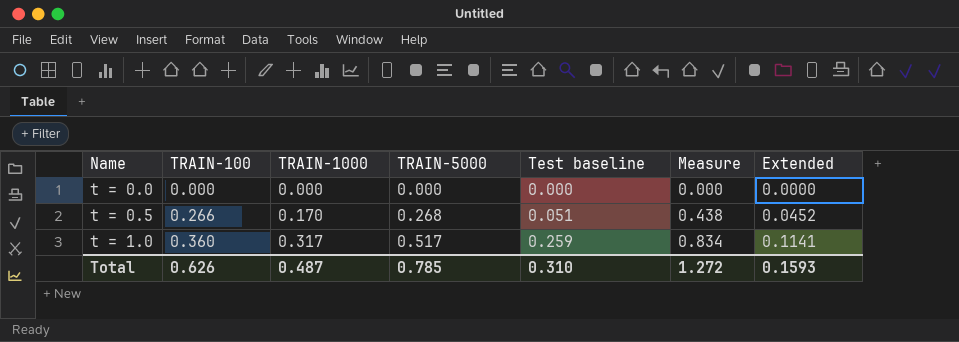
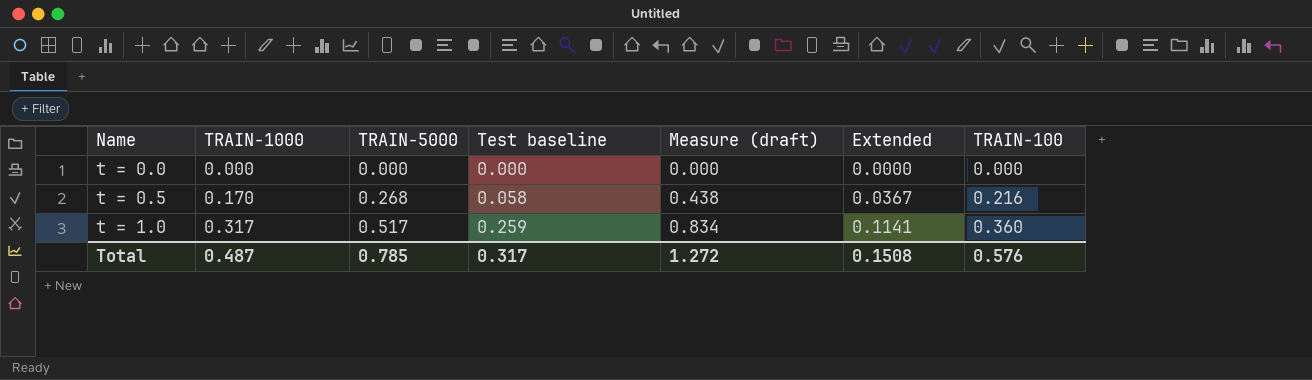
column name: Measure -> Measure (draft)
column TRAIN-100 | position: 2 -> 7
t = 0.5 | Test baseline: 0.051 -> 0.058
t = 0.5 | Extended: 0.0452 -> 0.0367
t = 0.5 | TRAIN-100: 0.266 -> 0.216
Total | Test baseline: 0.310 -> 0.317
Total | Extended: 0.1593 -> 0.1508
Total | TRAIN-100: 0.626 -> 0.576

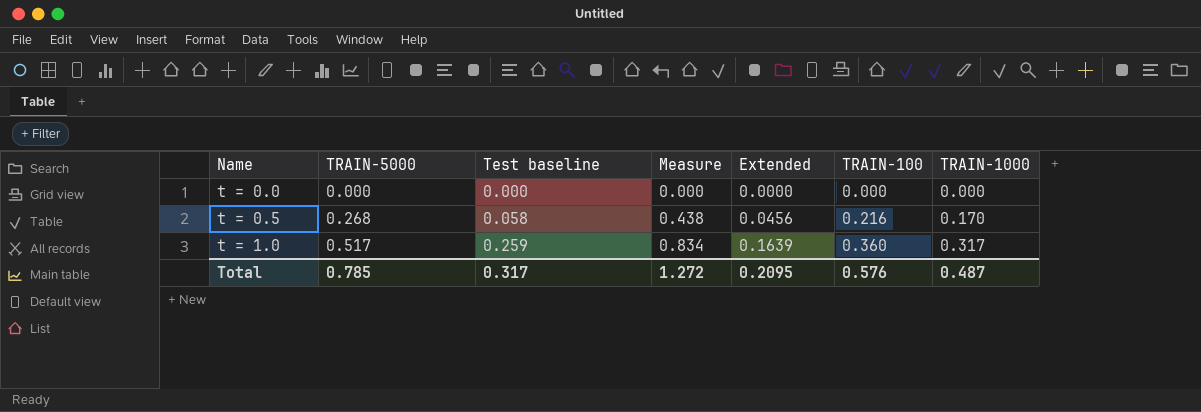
column name: Measure (draft) -> Measure
column Extended | formula: [TRAIN-1000] * [TRAIN-100] -> [TRAIN-5000] * [TRAIN-1000]
column TRAIN-1000 | position: 2 -> 7
Total | Extended: 0.1508 -> 0.2095

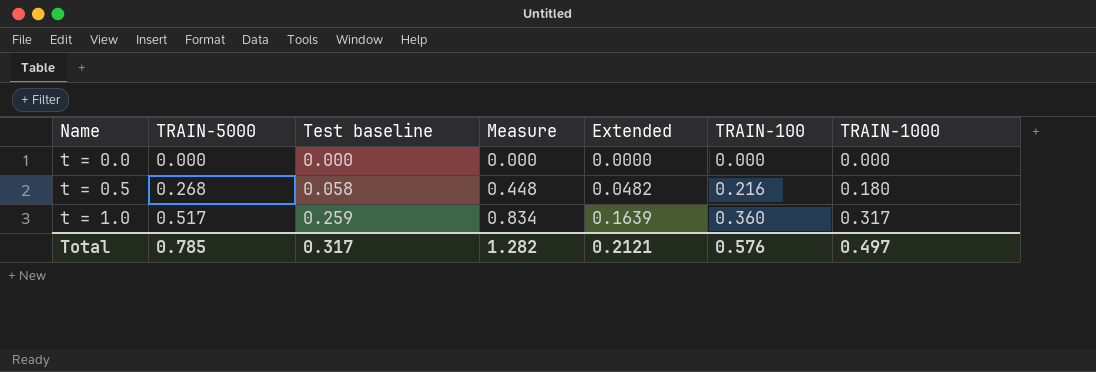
t = 0.5 | Measure: 0.438 -> 0.448
t = 0.5 | Extended: 0.0456 -> 0.0482
t = 0.5 | TRAIN-1000: 0.170 -> 0.180
Total | Measure: 1.272 -> 1.282
Total | Extended: 0.2095 -> 0.2121
Total | TRAIN-1000: 0.487 -> 0.497

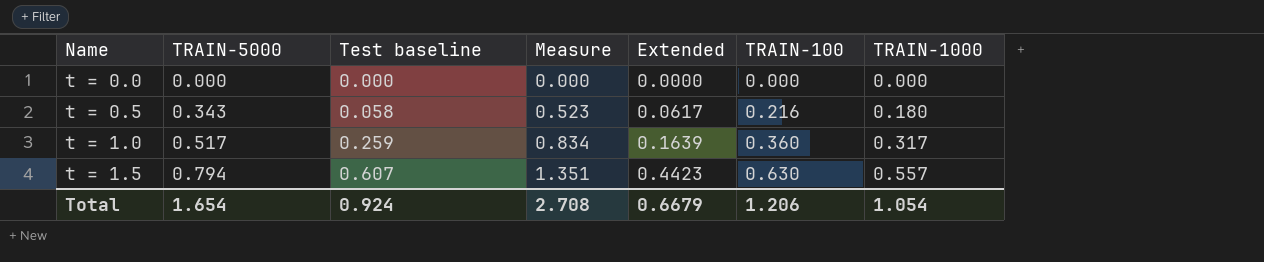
t = 0.5 | TRAIN-5000: 0.268 -> 0.343
t = 0.5 | Measure: 0.448 -> 0.523
t = 0.5 | Extended: 0.0482 -> 0.0617
row t = 1.5: none -> 0.794 | 0.607 | 1.351 | 0.4423 | 0.630 | 0.557
Total | TRAIN-5000: 0.785 -> 1.654
Total | Test baseline: 0.317 -> 0.924
Total | Measure: 1.282 -> 2.708
Total | Extended: 0.2121 -> 0.6679
Total | TRAIN-100: 0.576 -> 1.206
Total | TRAIN-1000: 0.497 -> 1.054

